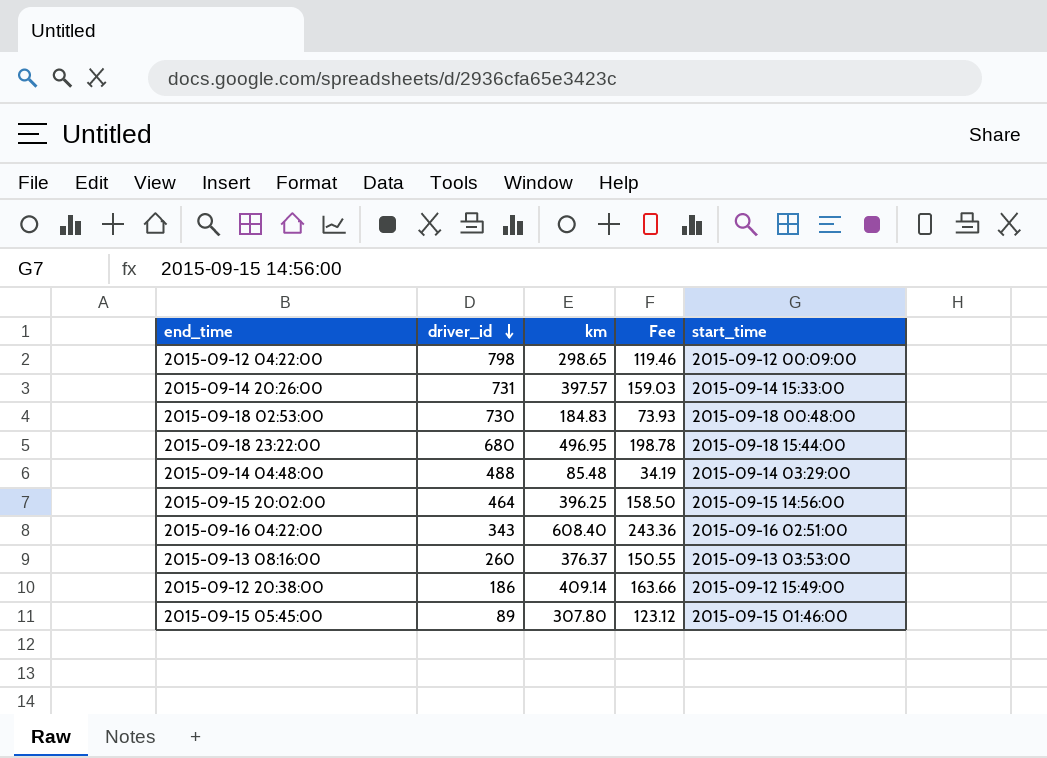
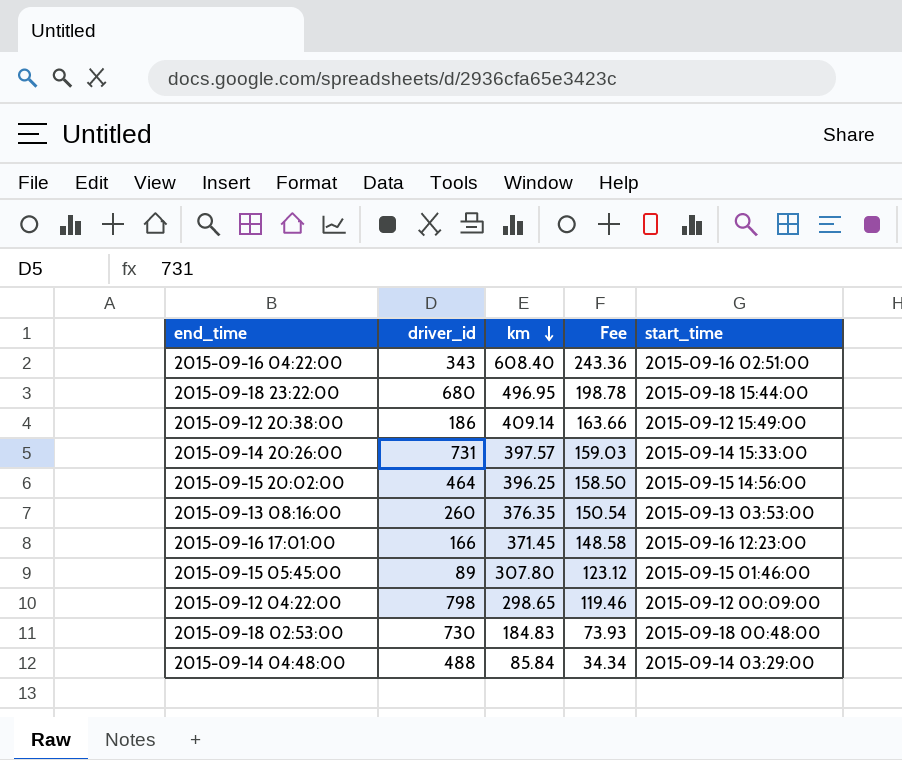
row order: driver_id descending -> km descending
2015-09-13 08:16:00 | km: 376.37 -> 376.35
2015-09-13 08:16:00 | Fee: 150.55 -> 150.54
row 2015-09-16 17:01:00: none -> 166 | 371.45 | 148.58 | 2015-09-16 12:23:00
2015-09-14 04:48:00 | km: 85.48 -> 85.84
2015-09-14 04:48:00 | Fee: 34.19 -> 34.34

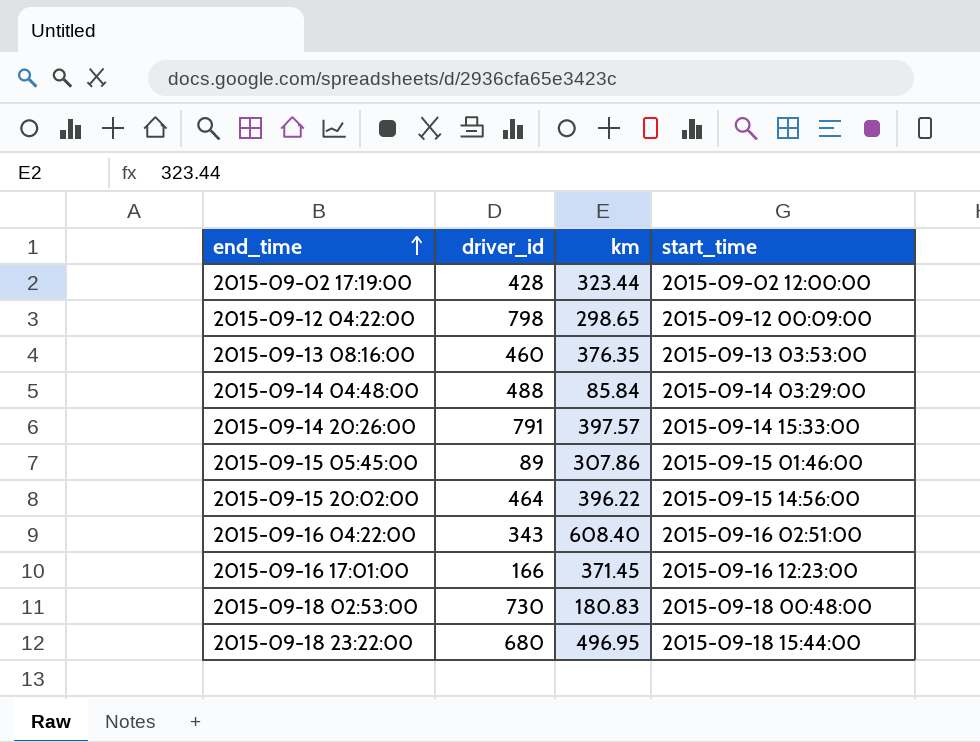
row order: km descending -> end_time ascending
column Fee | formula: [km] * 0.4 -> none
row 2015-09-12 20:38:00: 186 | 409.14 | 163.66 | 2015-09-12 15:49:00 -> none
row 2015-09-02 17:19:00: none -> 428 | 323.44 | 2015-09-02 12:00:00
2015-09-13 08:16:00 | driver_id: 260 -> 460
2015-09-14 20:26:00 | driver_id: 731 -> 791
2015-09-15 05:45:00 | km: 307.80 -> 307.86
2015-09-15 20:02:00 | km: 396.25 -> 396.22
2015-09-18 02:53:00 | km: 184.83 -> 180.83

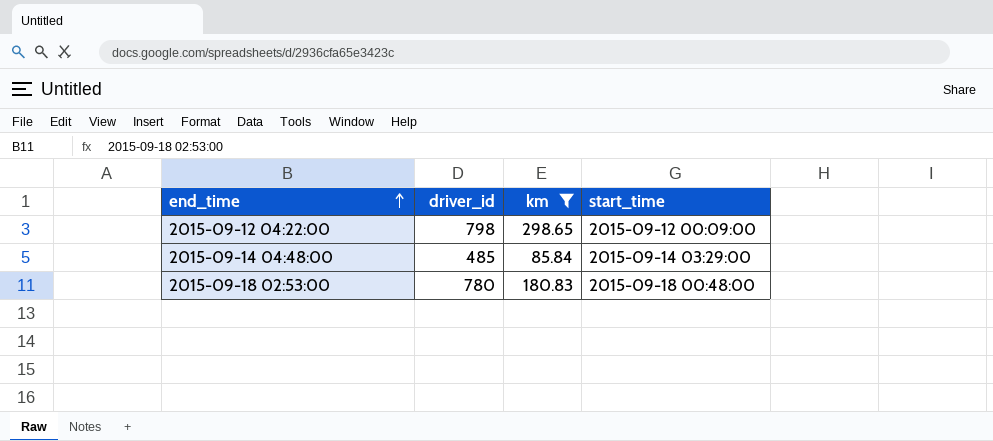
filter: none -> km <= 298.65
2015-09-14 04:48:00 | driver_id: 488 -> 485
2015-09-18 02:53:00 | driver_id: 730 -> 780

